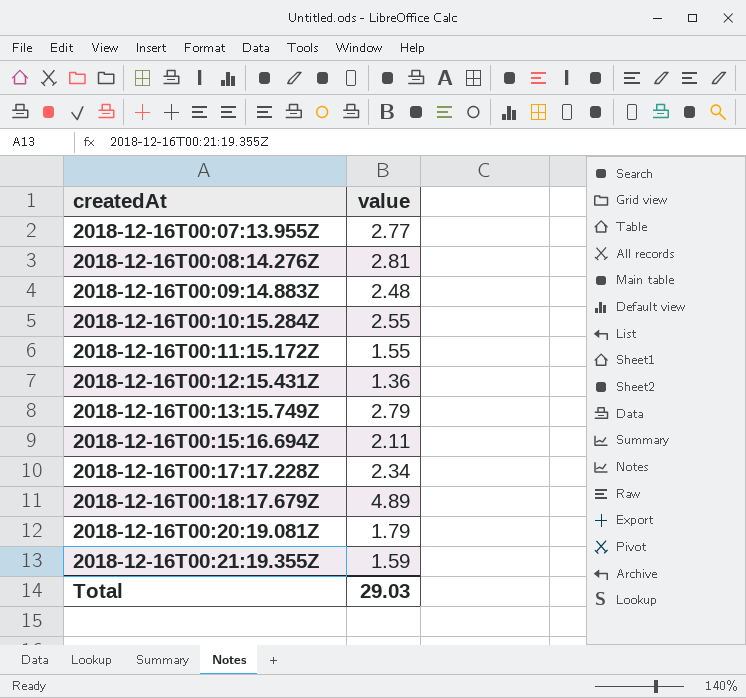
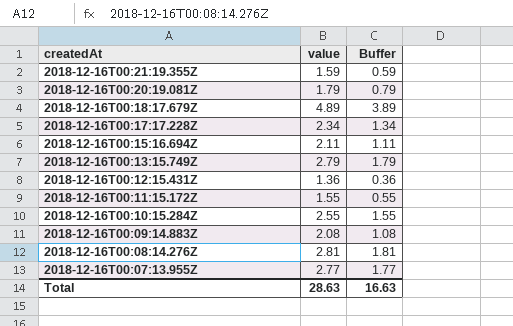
row order: createdAt ascending -> createdAt descending
column Buffer | formula: none -> [value] - 1
2018-12-16T00:09:14.883Z | value: 2.48 -> 2.08
Total | value: 29.03 -> 28.63

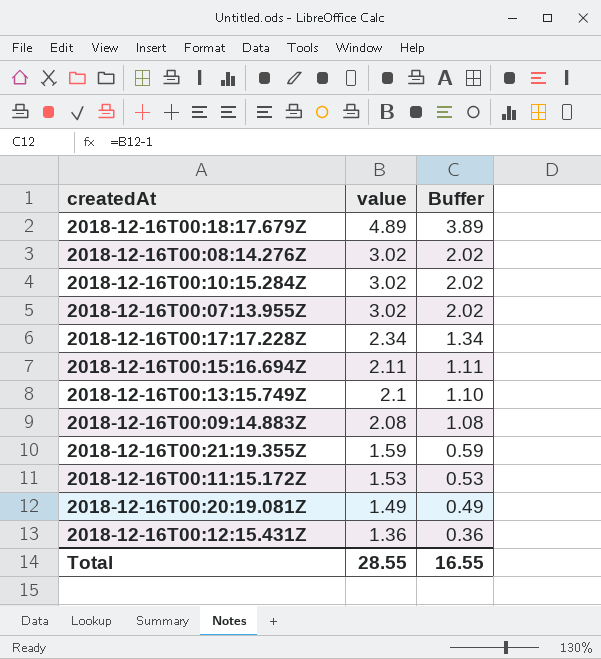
row order: createdAt descending -> value descending
2018-12-16T00:08:14.276Z | value: 2.81 -> 3.02
2018-12-16T00:08:14.276Z | Buffer: 1.81 -> 2.02
2018-12-16T00:10:15.284Z | value: 2.55 -> 3.02
2018-12-16T00:10:15.284Z | Buffer: 1.55 -> 2.02
2018-12-16T00:07:13.955Z | value: 2.77 -> 3.02
2018-12-16T00:07:13.955Z | Buffer: 1.77 -> 2.02
2018-12-16T00:13:15.749Z | value: 2.79 -> 2.1
2018-12-16T00:13:15.749Z | Buffer: 1.79 -> 1.10
2018-12-16T00:11:15.172Z | value: 1.55 -> 1.53
2018-12-16T00:11:15.172Z | Buffer: 0.55 -> 0.53
2018-12-16T00:20:19.081Z | value: 1.79 -> 1.49
2018-12-16T00:20:19.081Z | Buffer: 0.79 -> 0.49
Total | value: 28.63 -> 28.55
Total | Buffer: 16.63 -> 16.55

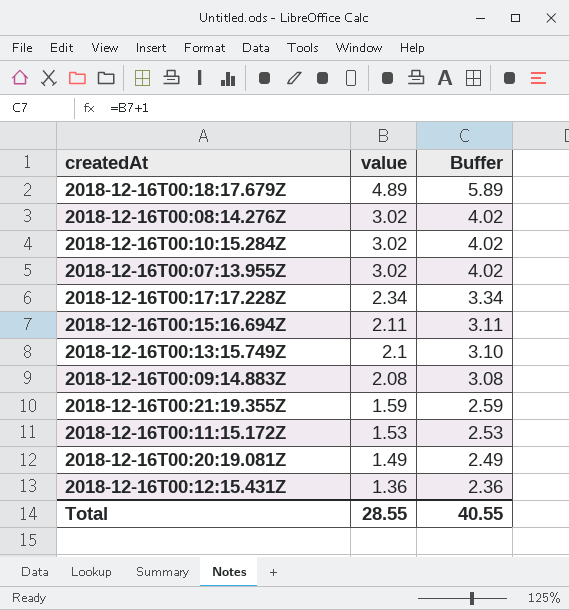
column Buffer | formula: [value] - 1 -> [value] + 1
Total | Buffer: 16.55 -> 40.55

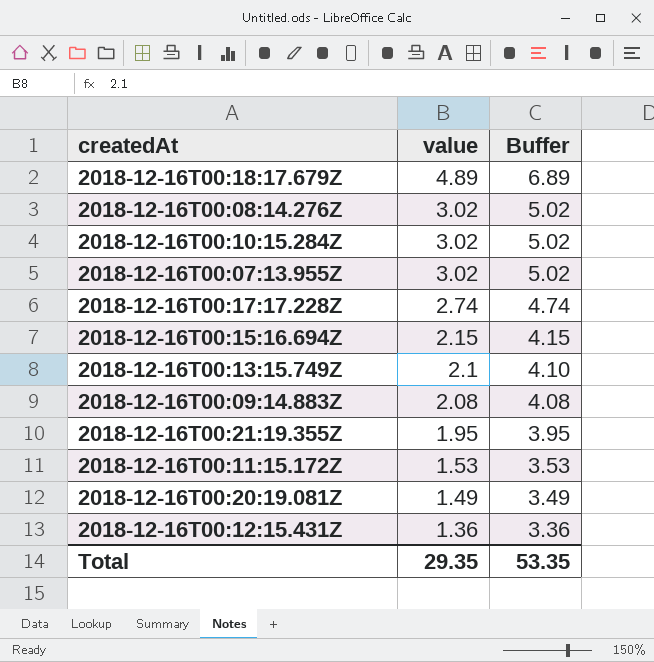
column Buffer | formula: [value] + 1 -> [value] + 2
2018-12-16T00:17:17.228Z | value: 2.34 -> 2.74
2018-12-16T00:15:16.694Z | value: 2.11 -> 2.15
2018-12-16T00:21:19.355Z | value: 1.59 -> 1.95
Total | value: 28.55 -> 29.35
Total | Buffer: 40.55 -> 53.35

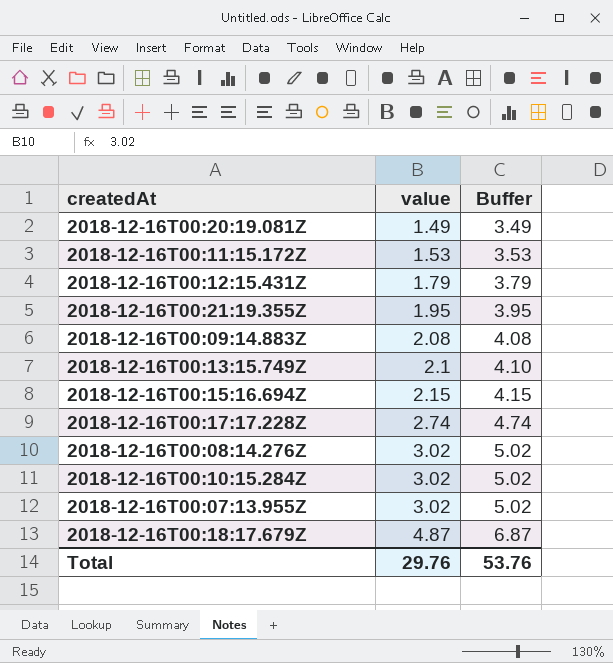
row order: value descending -> value ascending
2018-12-16T00:12:15.431Z | value: 1.36 -> 1.79
2018-12-16T00:12:15.431Z | Buffer: 3.36 -> 3.79
2018-12-16T00:18:17.679Z | value: 4.89 -> 4.87
2018-12-16T00:18:17.679Z | Buffer: 6.89 -> 6.87
Total | value: 29.35 -> 29.76
Total | Buffer: 53.35 -> 53.76

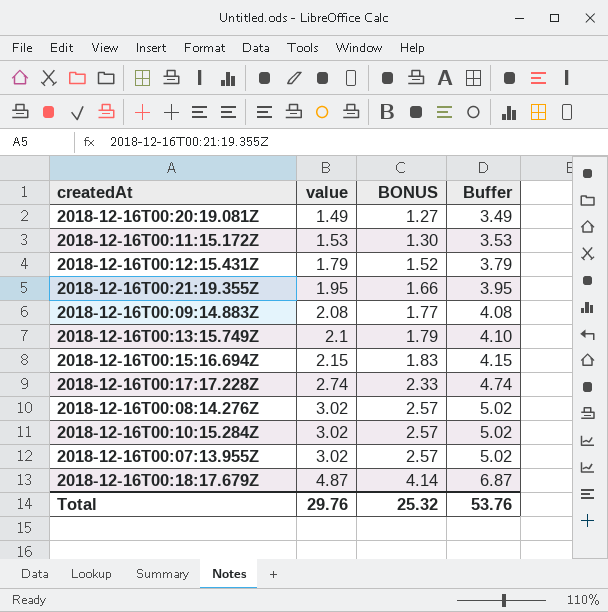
column BONUS | formula: none -> [value] * 0.85

